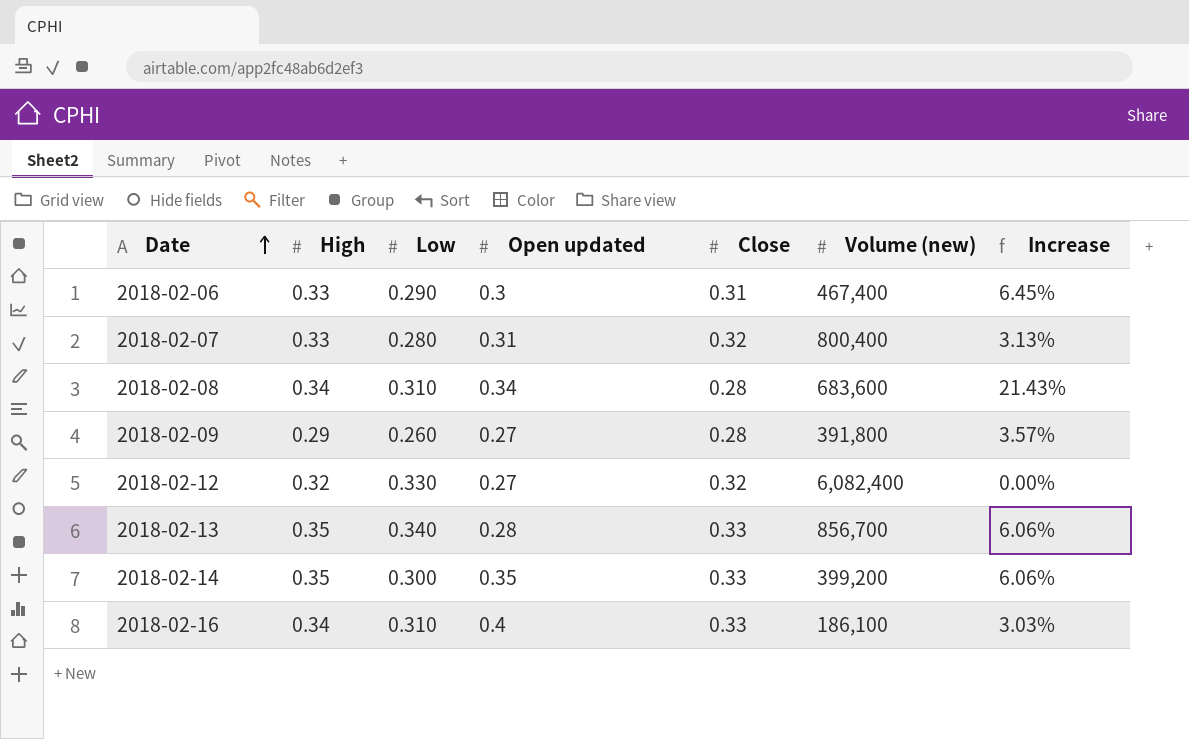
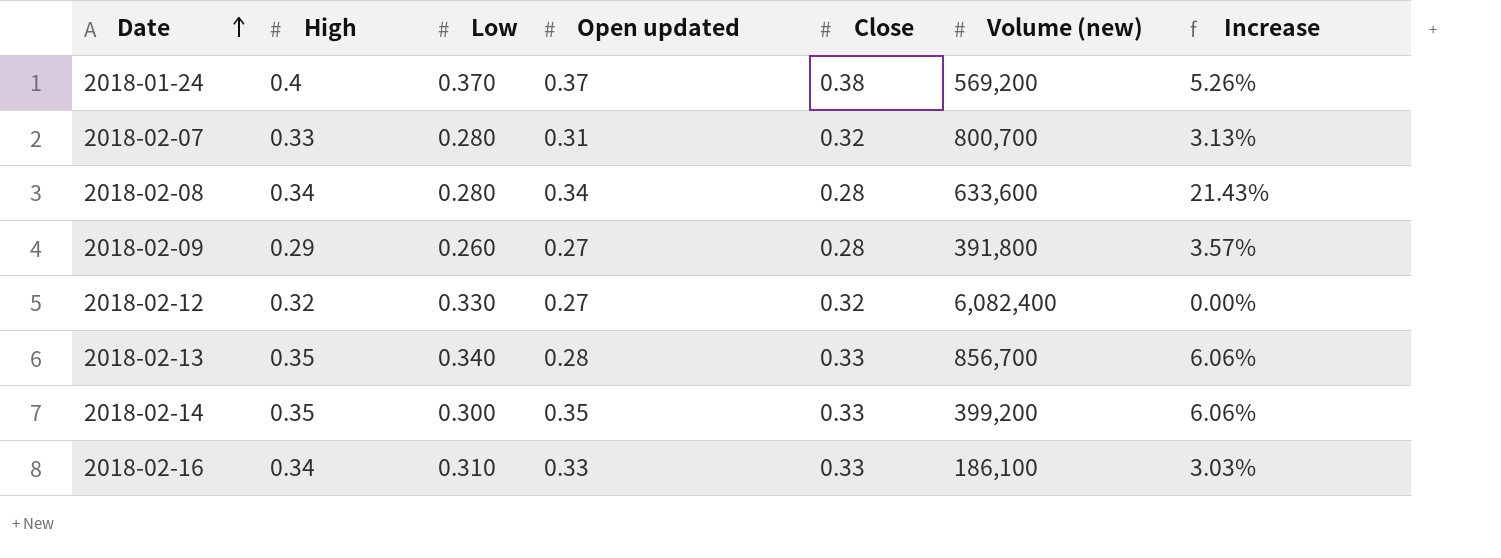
row 2018-02-06: 0.33 | 0.290 | 0.3 | 0.31 | 467,400 | 6.45% -> none
row 2018-01-24: none -> 0.4 | 0.370 | 0.37 | 0.38 | 569,200 | 5.26%
2018-02-07 | Volume (new): 800,400 -> 800,700
2018-02-08 | Low: 0.310 -> 0.280
2018-02-08 | Volume (new): 683,600 -> 633,600
2018-02-16 | Open updated: 0.4 -> 0.33

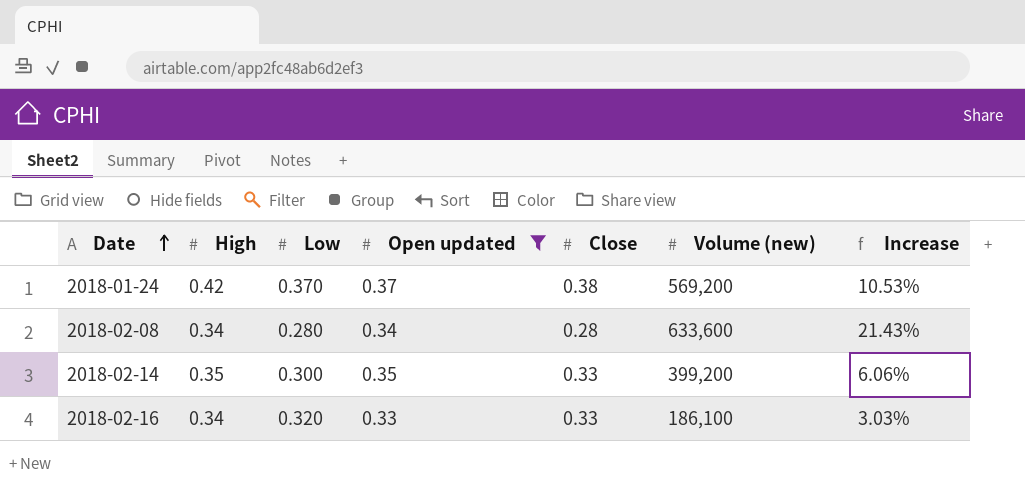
filter: none -> Open updated >= 0.33
2018-01-24 | High: 0.4 -> 0.42
2018-01-24 | Increase: 5.26% -> 10.53%
2018-02-16 | Low: 0.310 -> 0.320

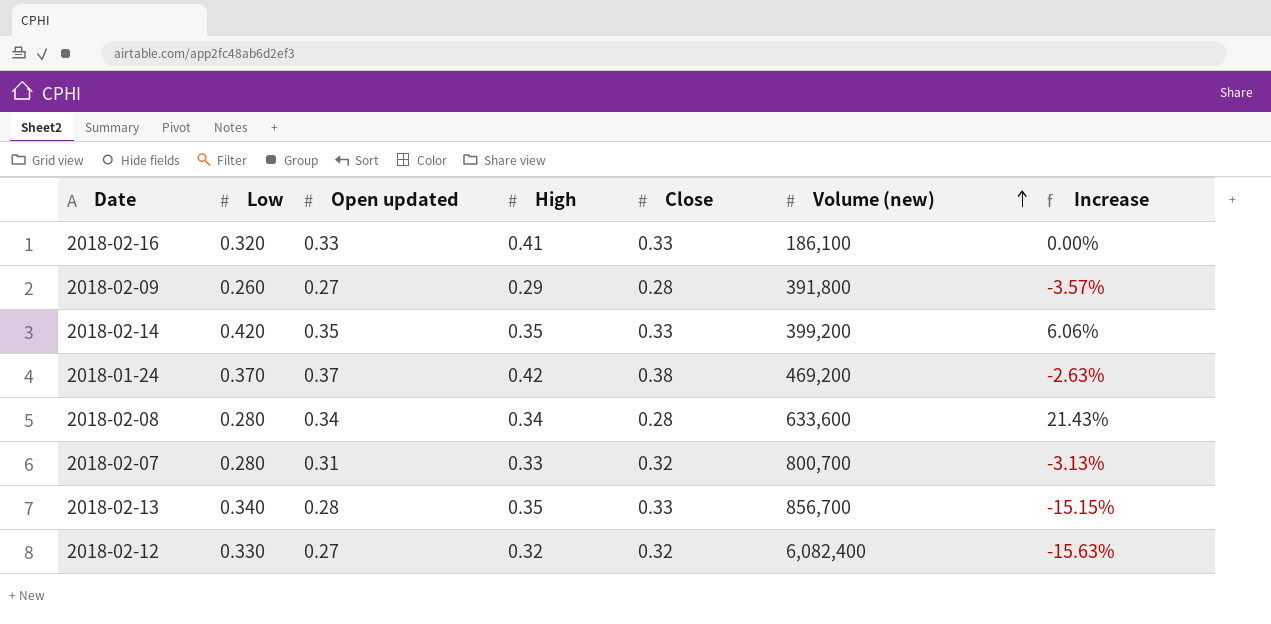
filter: Open updated >= 0.33 -> none
row order: Date ascending -> Volume (new) ascending
column High | position: 2 -> 4
column Increase | formula: ([High] - [Close]) / [Close] -> ([Open updated] - [Close]) / [Close]
2018-02-16 | High: 0.34 -> 0.41
2018-02-14 | Low: 0.300 -> 0.420
2018-01-24 | Volume (new): 569,200 -> 469,200

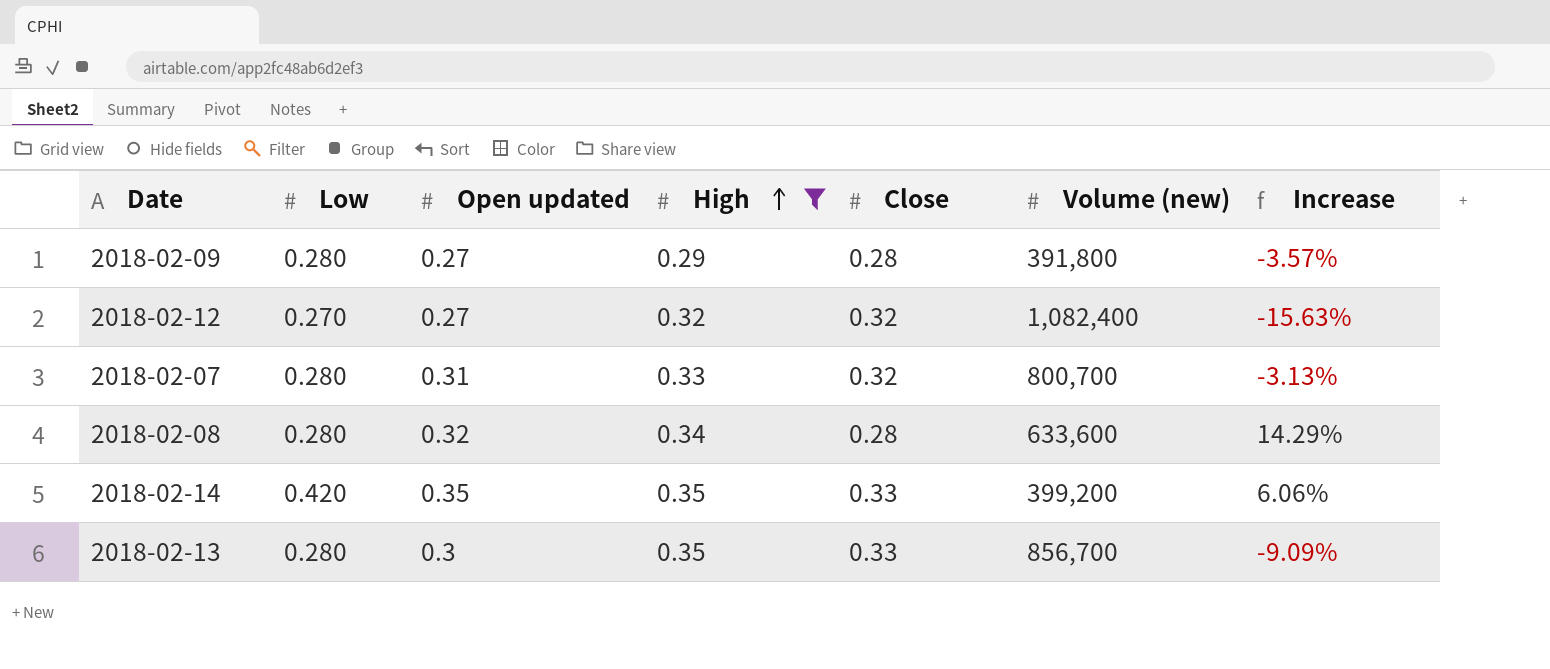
filter: none -> High <= 0.35
row order: Volume (new) ascending -> High ascending
2018-02-09 | Low: 0.260 -> 0.280
2018-02-12 | Low: 0.330 -> 0.270
2018-02-12 | Volume (new): 6,082,400 -> 1,082,400
2018-02-08 | Open updated: 0.34 -> 0.32
2018-02-08 | Increase: 21.43% -> 14.29%
2018-02-13 | Low: 0.340 -> 0.280
2018-02-13 | Open updated: 0.28 -> 0.3
2018-02-13 | Increase: -15.15% -> -9.09%

